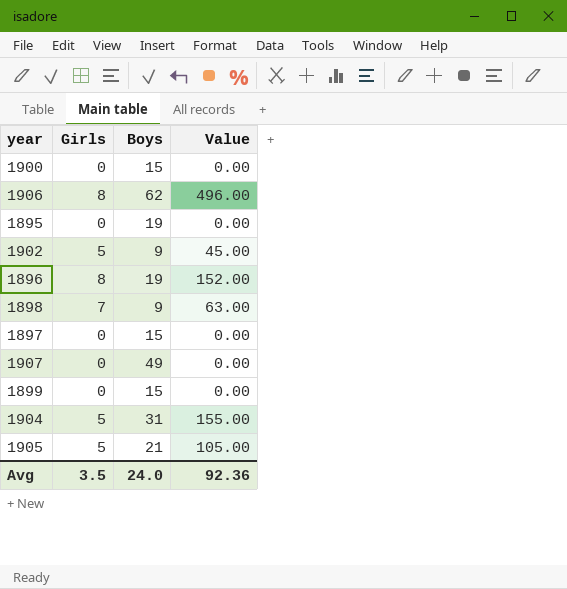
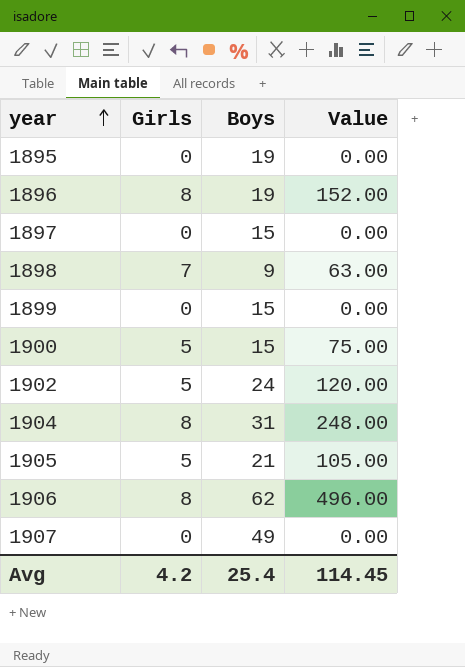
row order: none -> year ascending
1900 | Girls: 0 -> 5
1900 | Value: 0.00 -> 75.00
1902 | Boys: 9 -> 24
1902 | Value: 45.00 -> 120.00
1904 | Girls: 5 -> 8
1904 | Value: 155.00 -> 248.00
Avg | Girls: 3.5 -> 4.2
Avg | Boys: 24.0 -> 25.4
Avg | Value: 92.36 -> 114.45

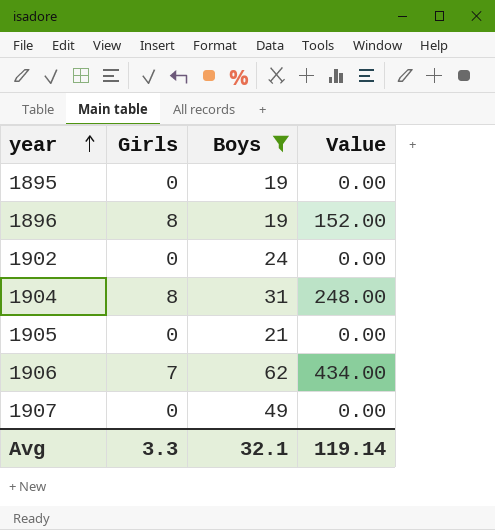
filter: none -> Boys >= 19
1902 | Girls: 5 -> 0
1902 | Value: 120.00 -> 0.00
1905 | Girls: 5 -> 0
1905 | Value: 105.00 -> 0.00
1906 | Girls: 8 -> 7
1906 | Value: 496.00 -> 434.00
Avg | Girls: 4.2 -> 3.3
Avg | Boys: 25.4 -> 32.1
Avg | Value: 114.45 -> 119.14

